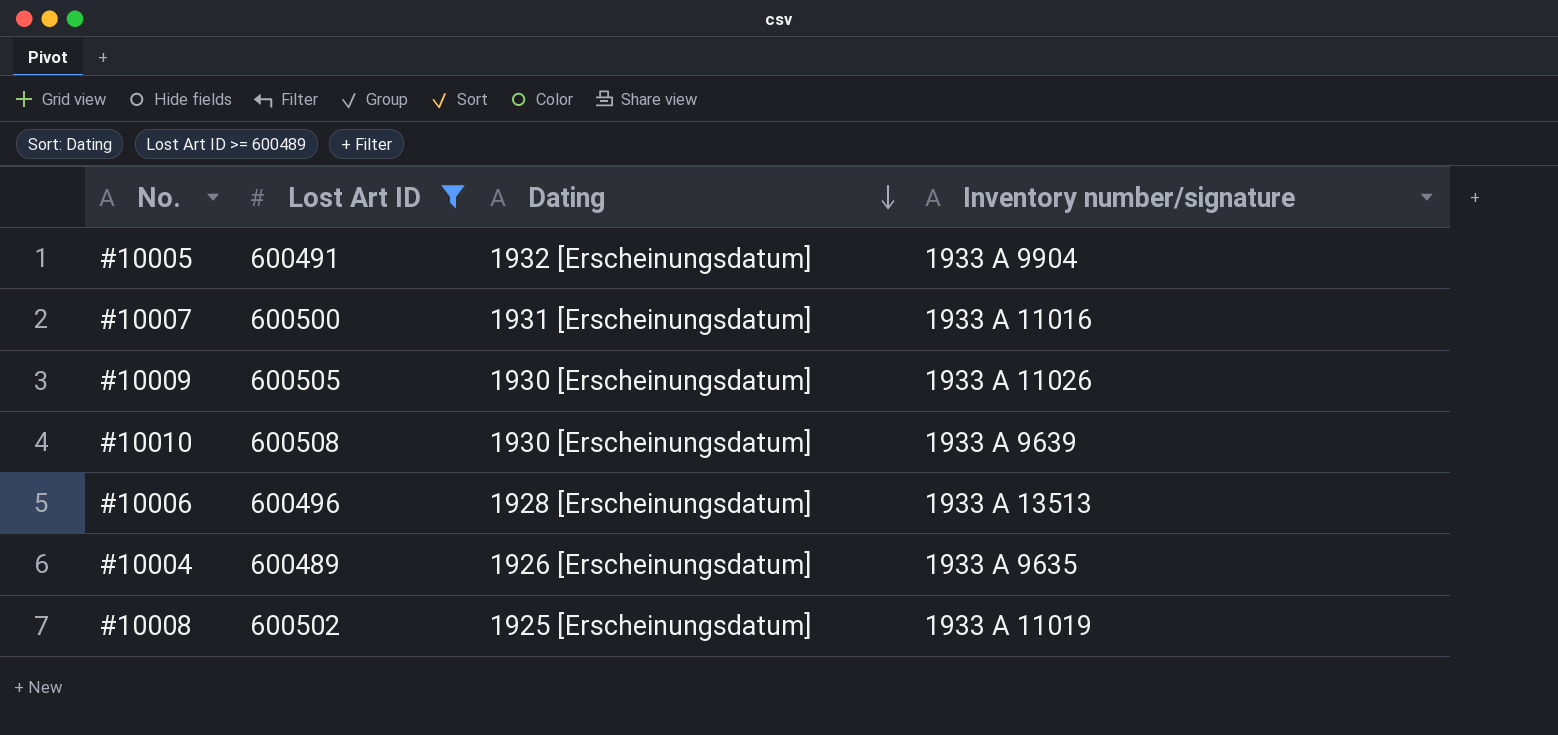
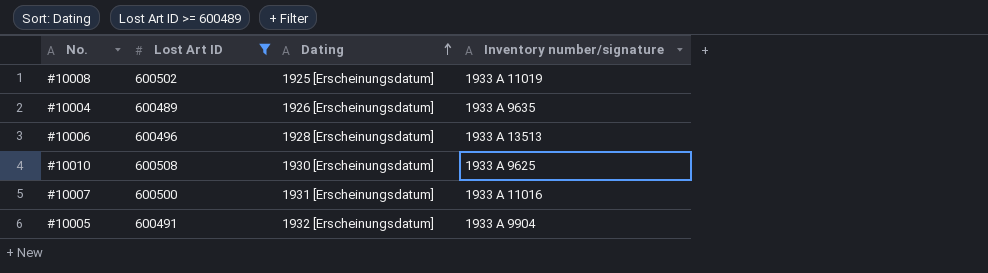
row order: Dating descending -> Dating ascending
row #10009: 600505 | 1930 [Erscheinungsdatum] | 1933 A 11026 -> none
#10010 | Inventory number/signature: 1933 A 9639 -> 1933 A 9625

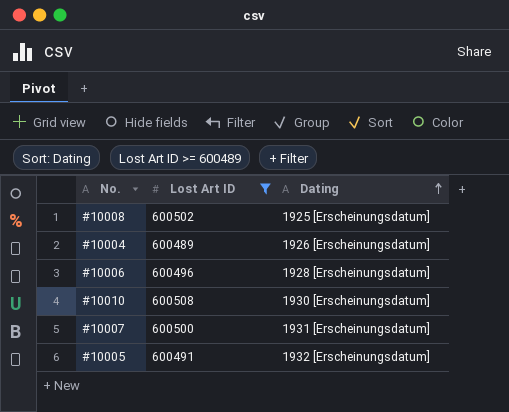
column Inventory number/signature | position: 4 -> none

